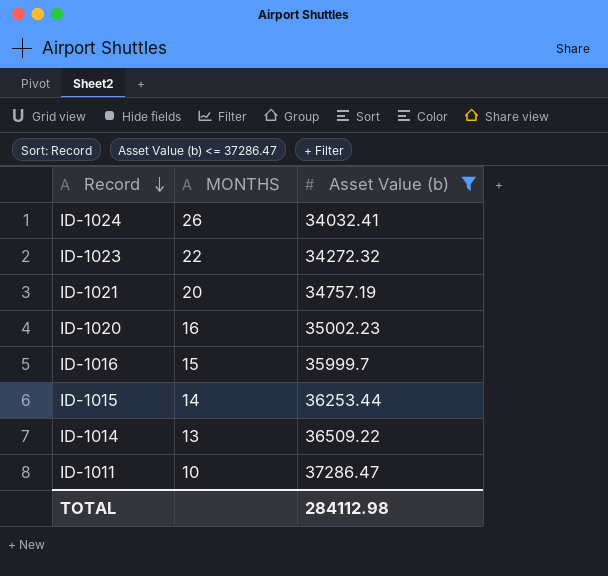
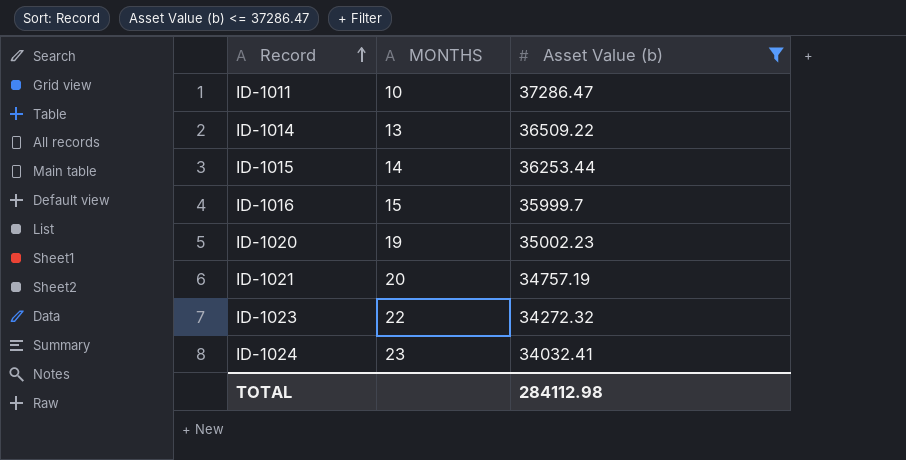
row order: Record descending -> Record ascending
ID-1020 | MONTHS: 16 -> 19
ID-1024 | MONTHS: 26 -> 23

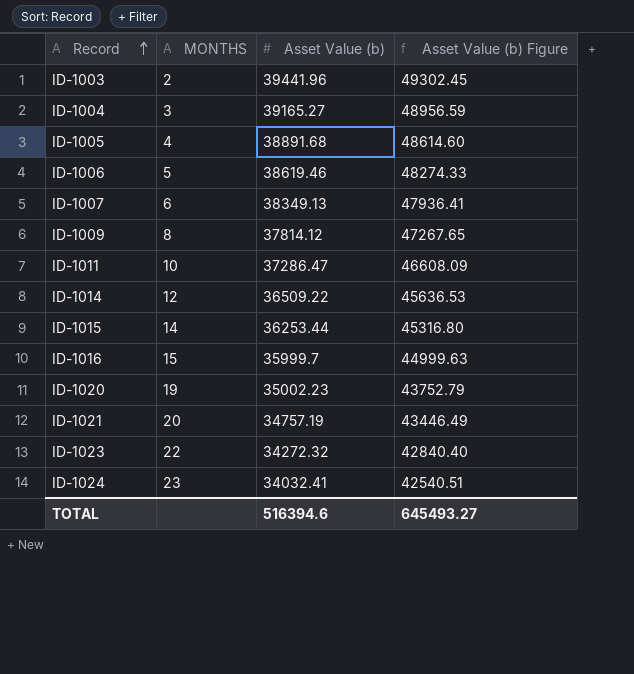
filter: Asset Value (b) <= 37286.47 -> none
column Asset Value (b) Figure | formula: none -> [Asset Value (b)] * 1.25
ID-1014 | MONTHS: 13 -> 12
TOTAL | Asset Value (b): 284112.98 -> 516394.6

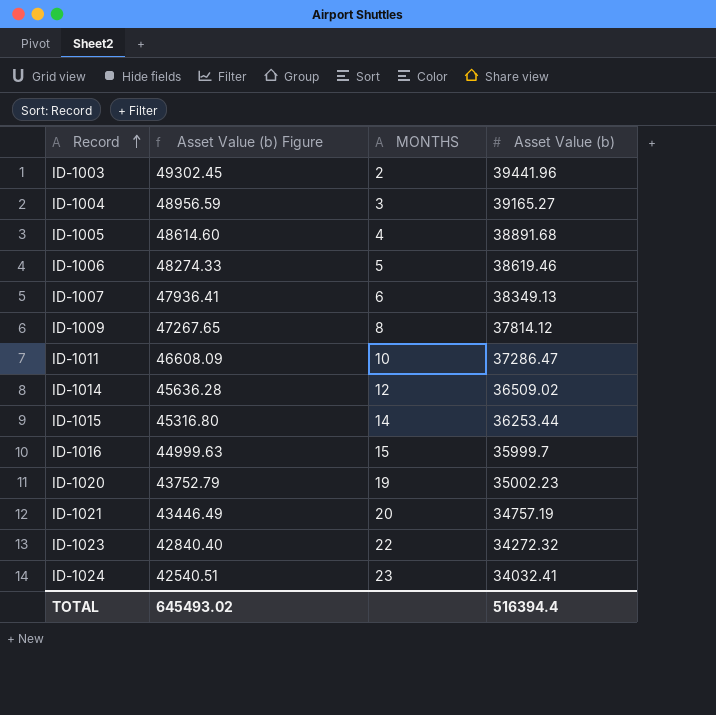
column Asset Value (b) Figure | position: 4 -> 2
ID-1014 | Asset Value (b) Figure: 45636.53 -> 45636.28
ID-1014 | Asset Value (b): 36509.22 -> 36509.02
TOTAL | Asset Value (b) Figure: 645493.27 -> 645493.02
TOTAL | Asset Value (b): 516394.6 -> 516394.4

